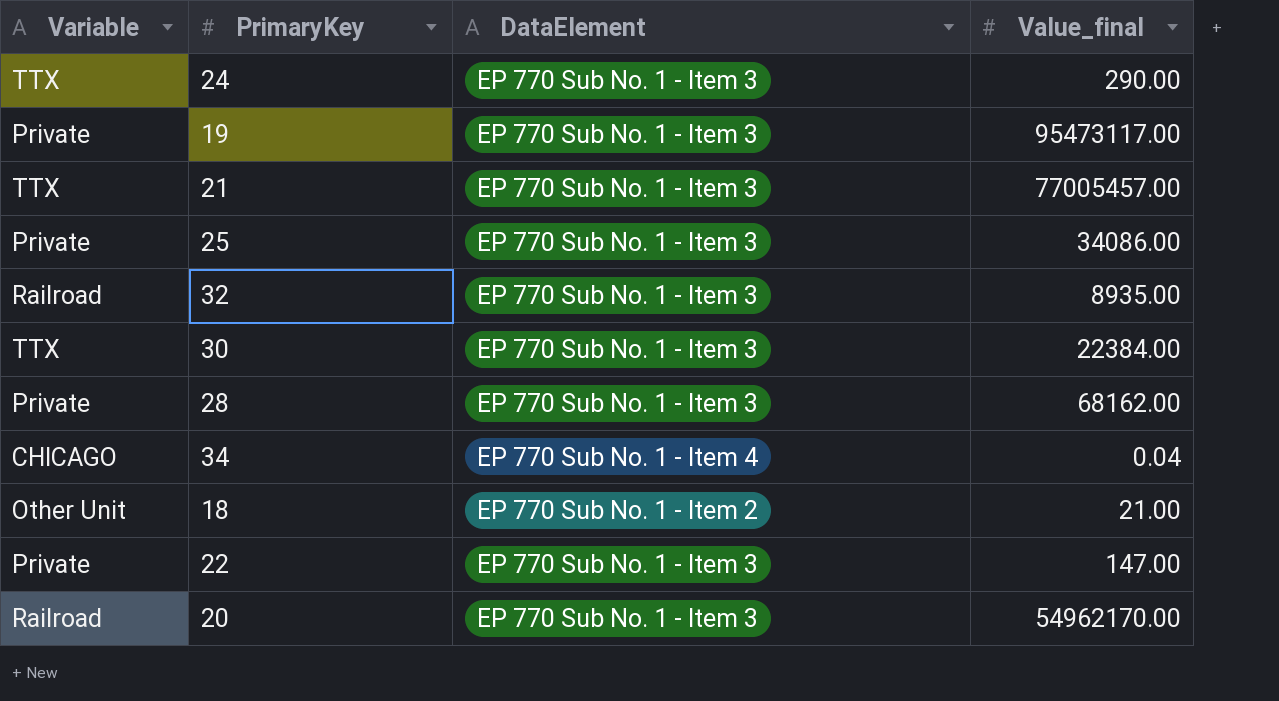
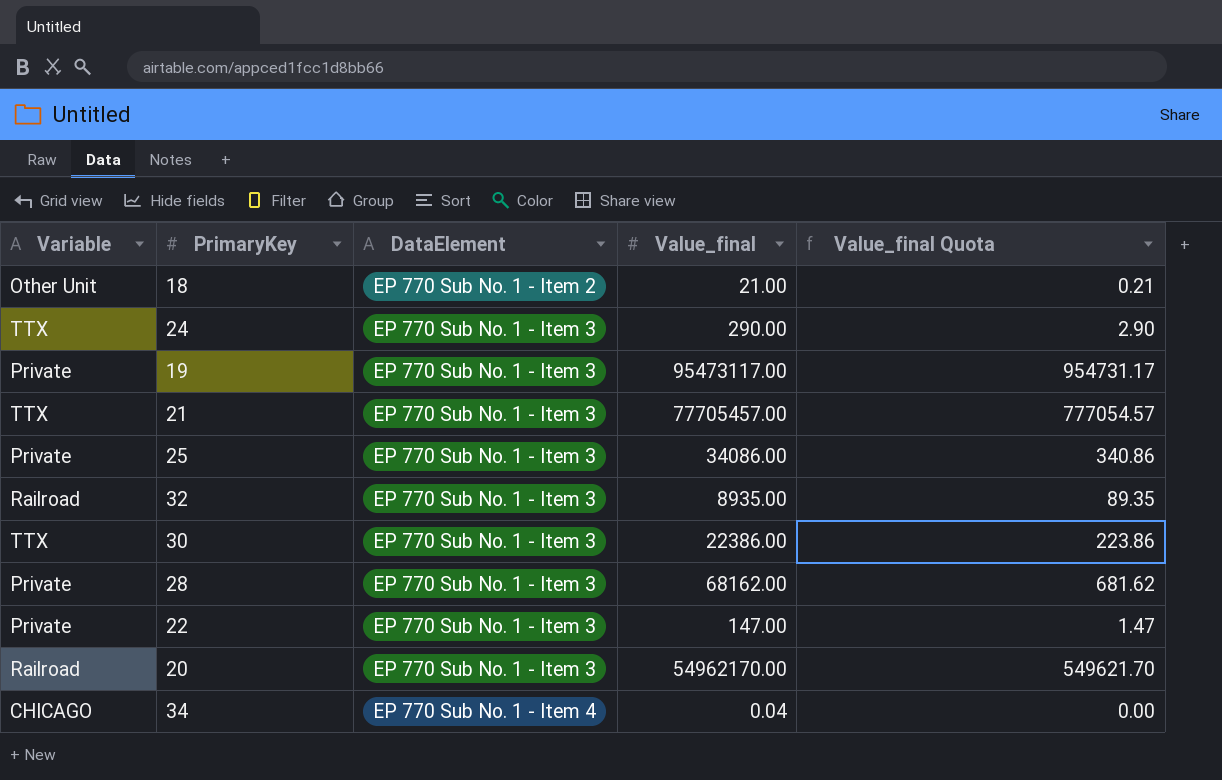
row order: none -> DataElement ascending
column Value_final Quota | formula: none -> [Value_final] * 0.01
21 | Value_final: 77005457.00 -> 77705457.00
30 | Value_final: 22384.00 -> 22386.00

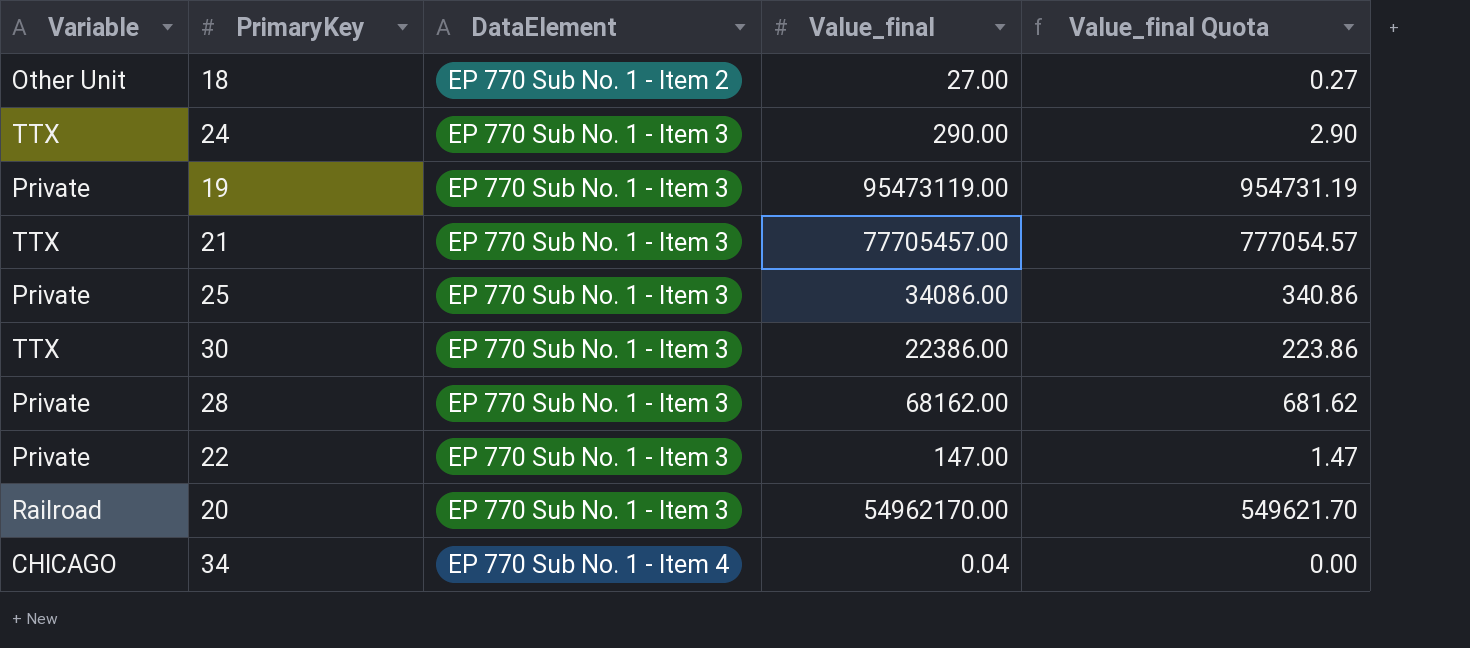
row 32: Railroad | EP 770 Sub No. 1 - Item 3 | 8935.00 | 89.35 -> none
18 | Value_final: 21.00 -> 27.00
18 | Value_final Quota: 0.21 -> 0.27
19 | Value_final: 95473117.00 -> 95473119.00
19 | Value_final Quota: 954731.17 -> 954731.19

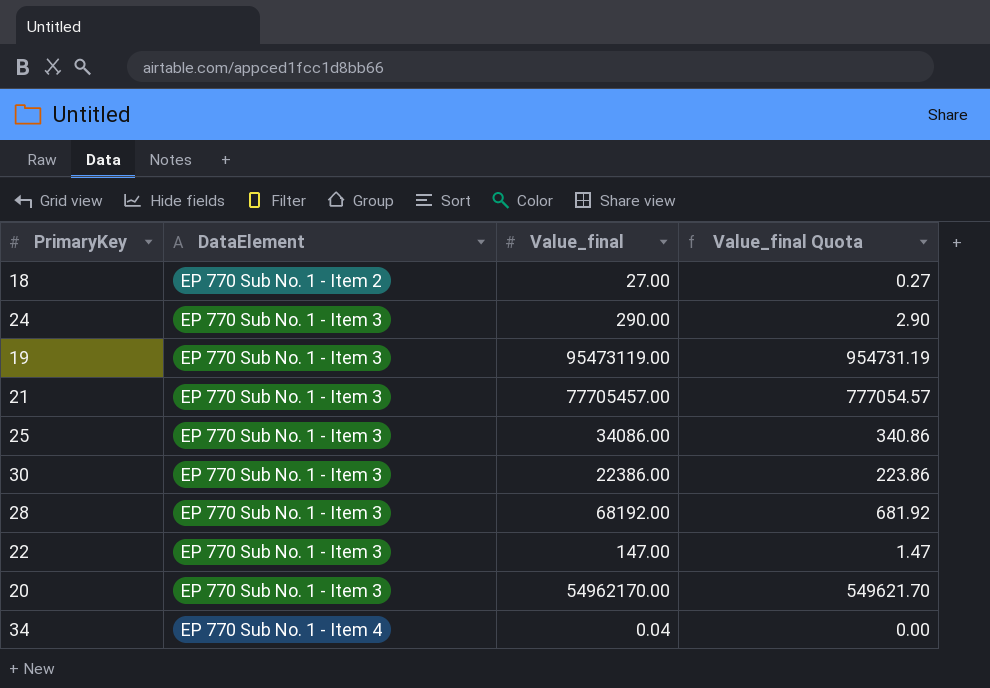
column Variable | position: 1 -> none
28 | Value_final: 68162.00 -> 68192.00
28 | Value_final Quota: 681.62 -> 681.92

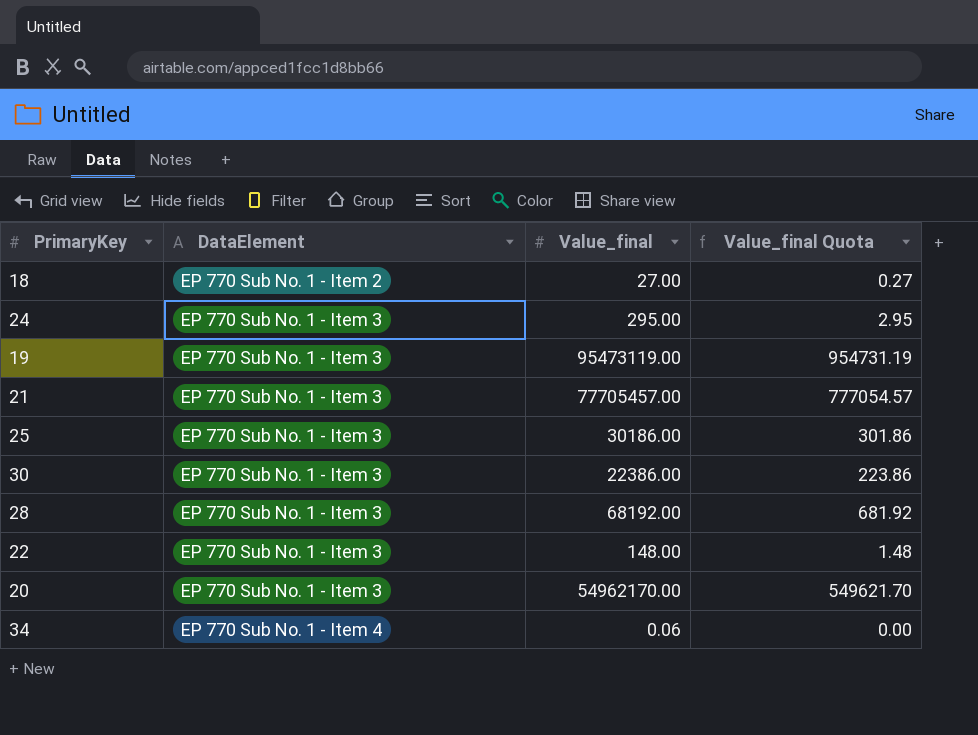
24 | Value_final: 290.00 -> 295.00
24 | Value_final Quota: 2.90 -> 2.95
25 | Value_final: 34086.00 -> 30186.00
25 | Value_final Quota: 340.86 -> 301.86
22 | Value_final: 147.00 -> 148.00
22 | Value_final Quota: 1.47 -> 1.48
34 | Value_final: 0.04 -> 0.06

